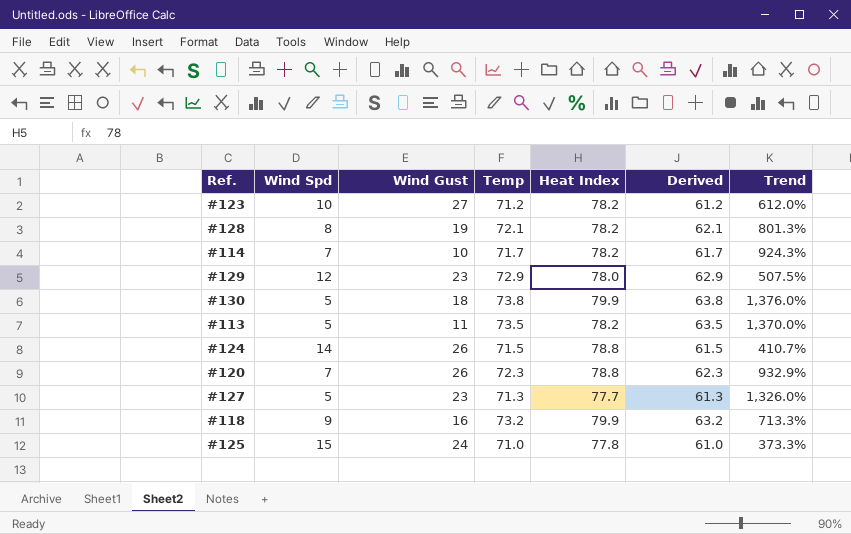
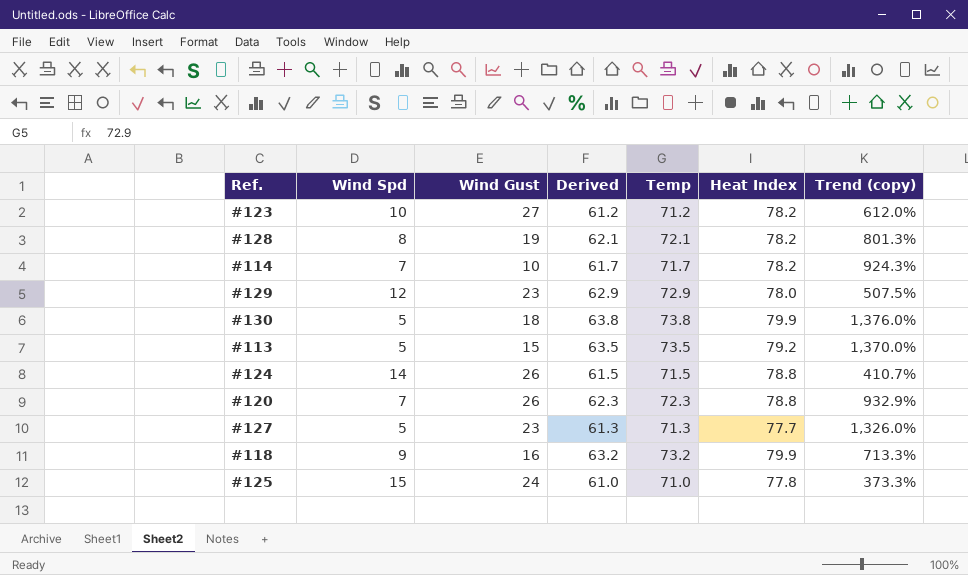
column Derived | position: 6 -> 4
column name: Trend -> Trend (copy)
#113 | Wind Gust: 11 -> 15
#113 | Heat Index: 78.2 -> 79.2

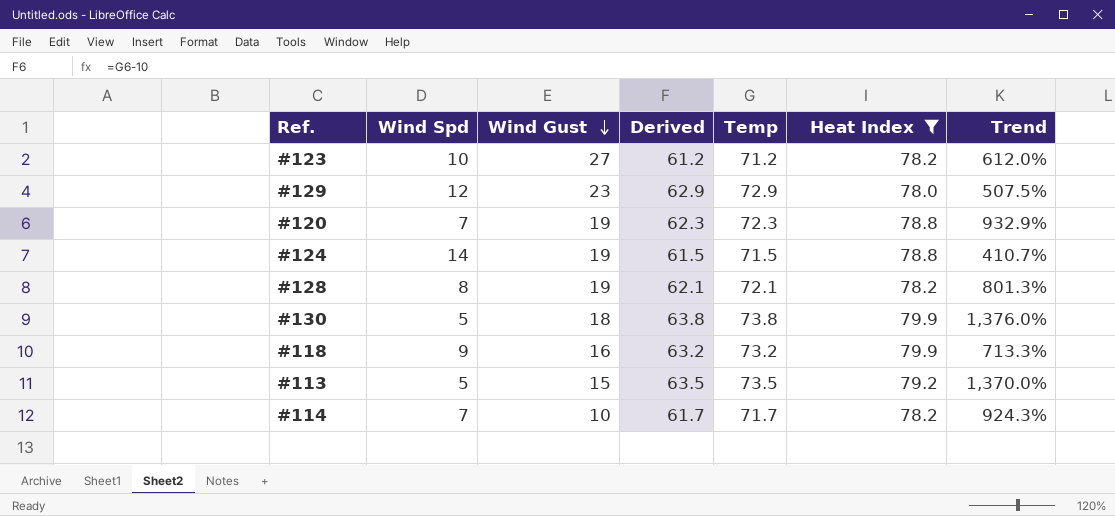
filter: none -> Heat Index >= 78.0
row order: none -> Wind Gust descending
column name: Trend (copy) -> Trend
#120 | Wind Gust: 26 -> 19
#124 | Wind Gust: 26 -> 19

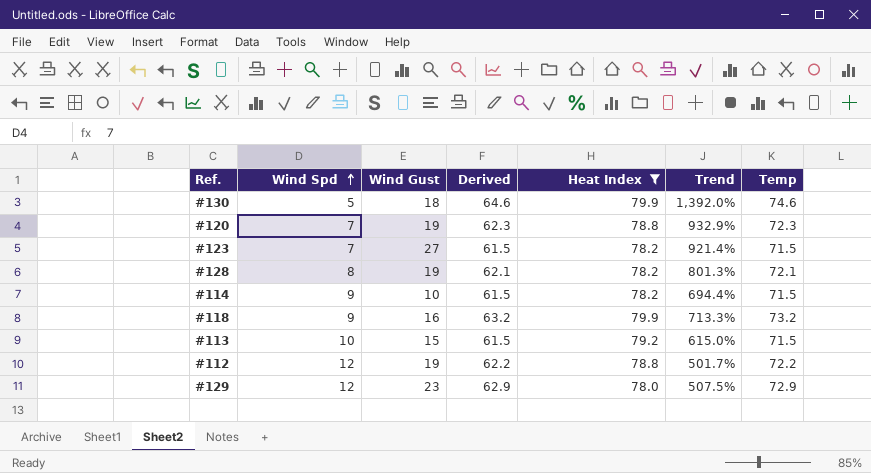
row order: Wind Gust descending -> Wind Spd ascending
column Temp | position: 5 -> 7
row #124: 14 | 19 | 61.5 | 71.5 | 78.8 | 410.7% -> none
#130 | Derived: 63.8 -> 64.6
#130 | Trend: 1,376.0% -> 1,392.0%
#130 | Temp: 73.8 -> 74.6
#123 | Wind Spd: 10 -> 7
#123 | Derived: 61.2 -> 61.5
#123 | Trend: 612.0% -> 921.4%
#123 | Temp: 71.2 -> 71.5
#114 | Wind Spd: 7 -> 9
#114 | Derived: 61.7 -> 61.5
#114 | Trend: 924.3% -> 694.4%
#114 | Temp: 71.7 -> 71.5
#113 | Wind Spd: 5 -> 10
#113 | Derived: 63.5 -> 61.5
#113 | Trend: 1,370.0% -> 615.0%
#113 | Temp: 73.5 -> 71.5
row #112: none -> 12 | 19 | 62.2 | 78.8 | 501.7% | 72.2

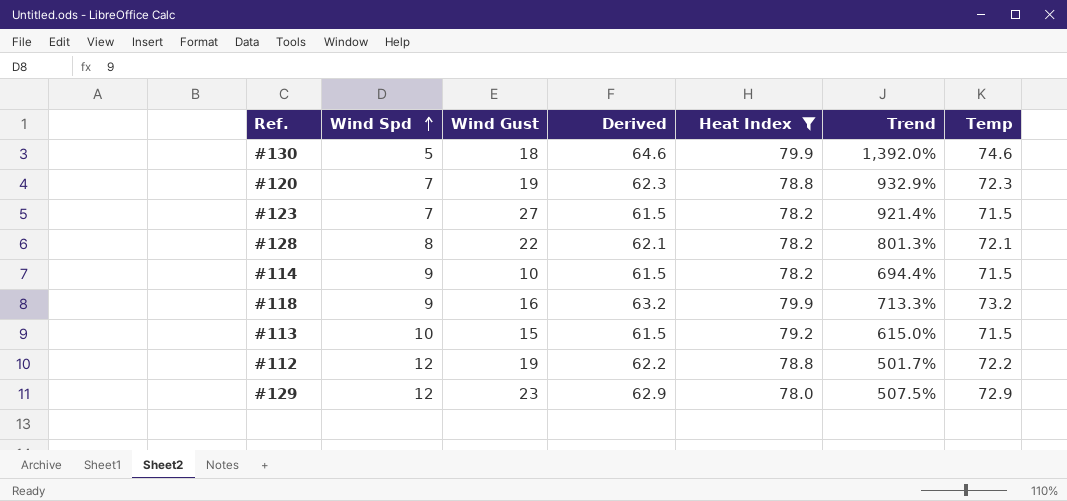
#128 | Wind Gust: 19 -> 22

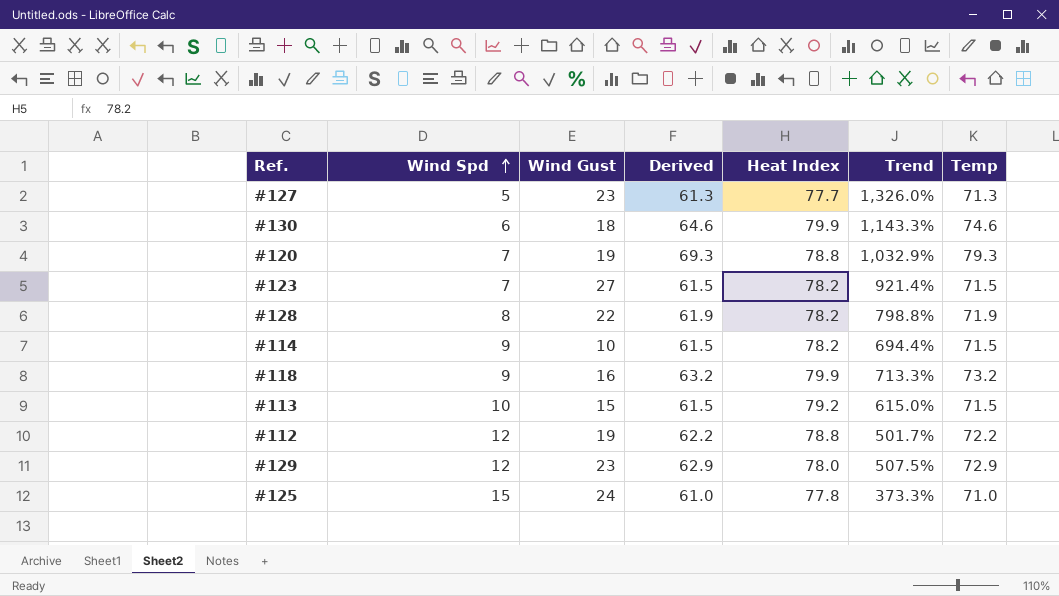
filter: Heat Index >= 78.0 -> none
#130 | Wind Spd: 5 -> 6
#130 | Trend: 1,392.0% -> 1,143.3%
#120 | Derived: 62.3 -> 69.3
#120 | Trend: 932.9% -> 1,032.9%
#120 | Temp: 72.3 -> 79.3
#128 | Derived: 62.1 -> 61.9
#128 | Trend: 801.3% -> 798.8%
#128 | Temp: 72.1 -> 71.9

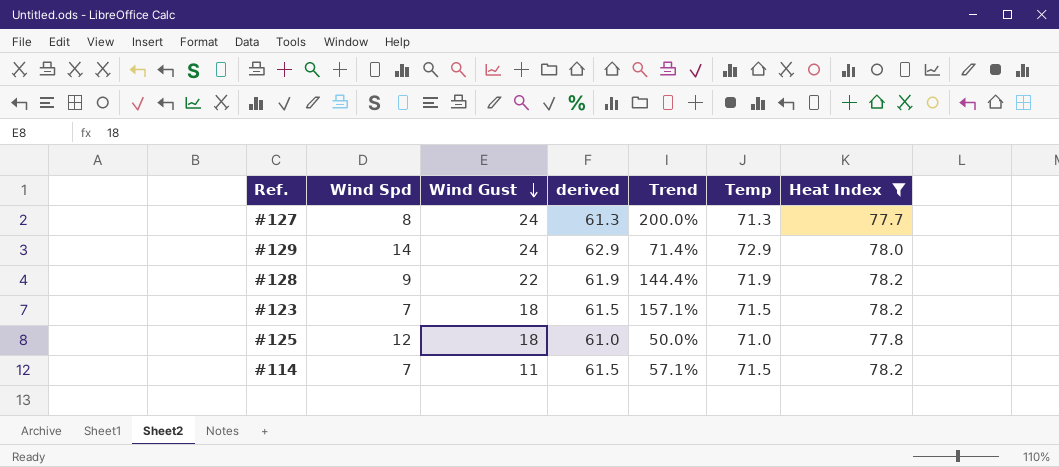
filter: none -> Heat Index <= 78.2
row order: Wind Spd ascending -> Wind Gust descending
column name: Derived -> derived
column Trend | formula: ([Temp] - [Wind Spd]) / [Wind Spd] -> ([Wind Gust] - [Wind Spd]) / [Wind Spd]
column Heat Index | position: 5 -> 7
#127 | Wind Spd: 5 -> 8
#127 | Wind Gust: 23 -> 24
#129 | Wind Spd: 12 -> 14
#129 | Wind Gust: 23 -> 24
#128 | Wind Spd: 8 -> 9
#123 | Wind Gust: 27 -> 18
#125 | Wind Spd: 15 -> 12
#125 | Wind Gust: 24 -> 18
#114 | Wind Spd: 9 -> 7
#114 | Wind Gust: 10 -> 11

